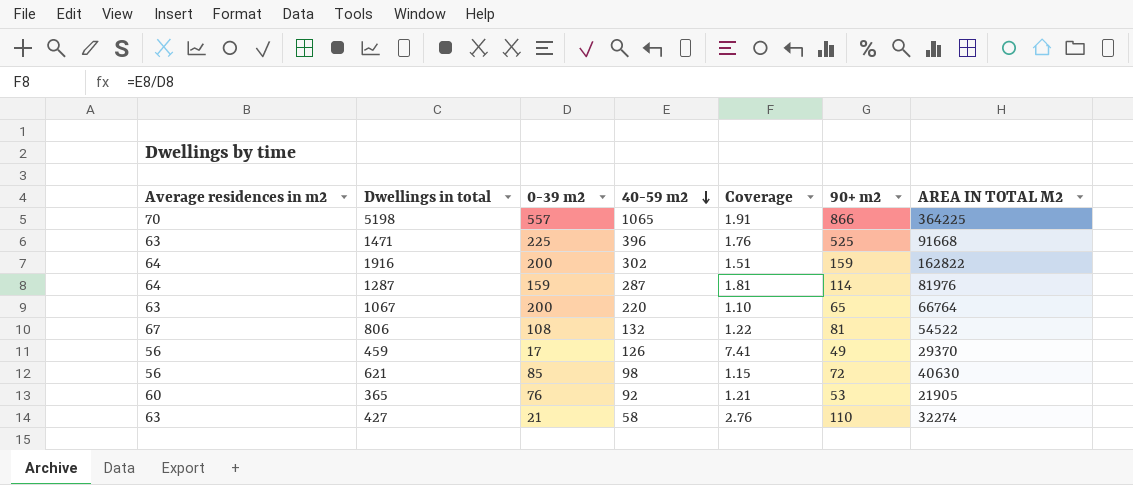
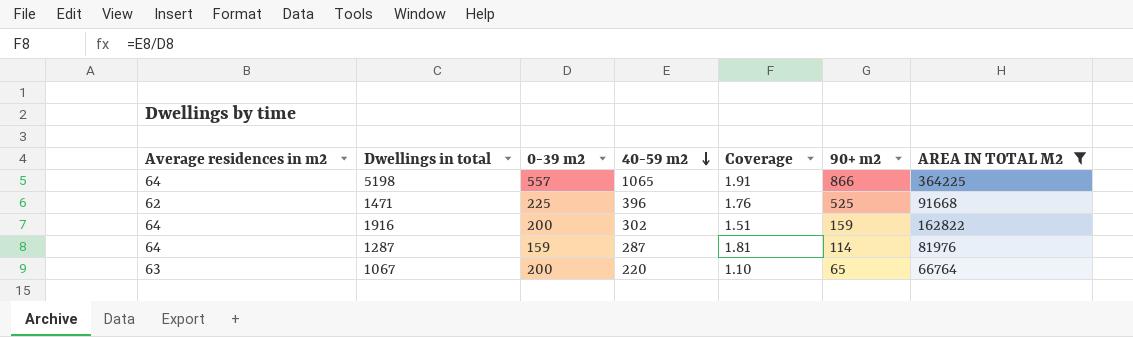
filter: none -> AREA IN TOTAL M2 >= 66764
5198 | Average residences in m2: 70 -> 64
1471 | Average residences in m2: 63 -> 62

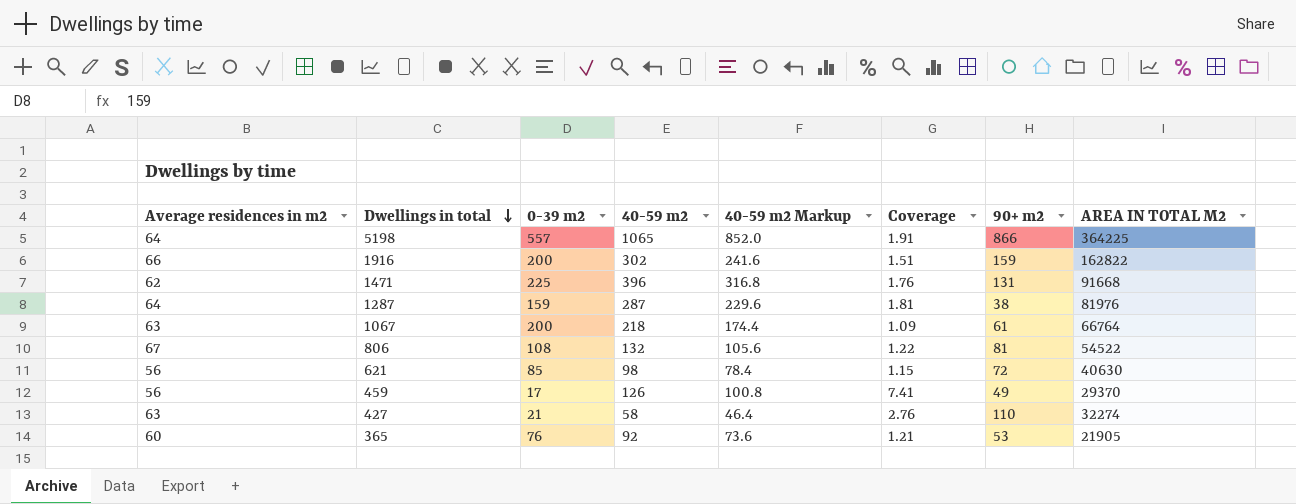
filter: AREA IN TOTAL M2 >= 66764 -> none
row order: 40-59 m2 descending -> Dwellings in total descending
column 40-59 m2 Markup | formula: none -> [40-59 m2] * 0.8
1916 | Average residences in m2: 64 -> 66
1471 | 90+ m2: 525 -> 131
1287 | 90+ m2: 114 -> 38
1067 | 40-59 m2: 220 -> 218
1067 | Coverage: 1.10 -> 1.09
1067 | 90+ m2: 65 -> 61

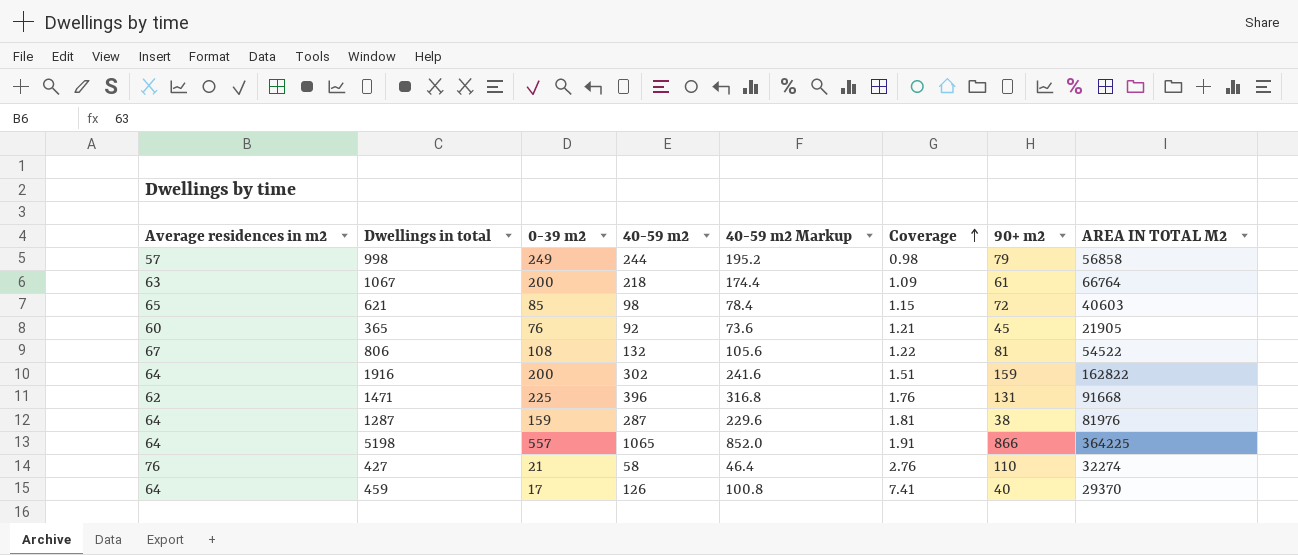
row order: Dwellings in total descending -> Coverage ascending
row 998: none -> 57 | 249 | 244 | 195.2 | 0.98 | 79 | 56858
621 | Average residences in m2: 56 -> 65
621 | AREA IN TOTAL M2: 40630 -> 40603
365 | 90+ m2: 53 -> 45
1916 | Average residences in m2: 66 -> 64
427 | Average residences in m2: 63 -> 76
459 | Average residences in m2: 56 -> 64
459 | 90+ m2: 49 -> 40

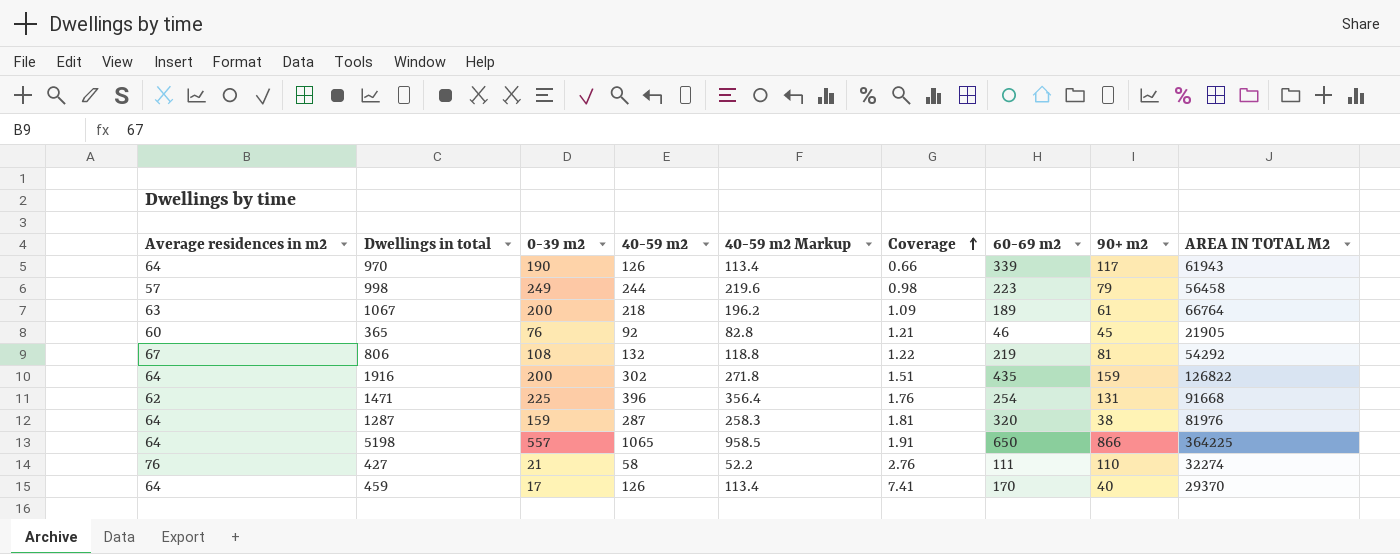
column 40-59 m2 Markup | formula: [40-59 m2] * 0.8 -> [40-59 m2] * 0.9
column 60-69 m2 | position: none -> 7
row 621: 65 | 85 | 98 | 78.4 | 1.15 | 72 | 40603 -> none
row 970: none -> 64 | 190 | 126 | 113.4 | 0.66 | 339 | 117 | 61943
998 | AREA IN TOTAL M2: 56858 -> 56458
806 | AREA IN TOTAL M2: 54522 -> 54292
1916 | AREA IN TOTAL M2: 162822 -> 126822

